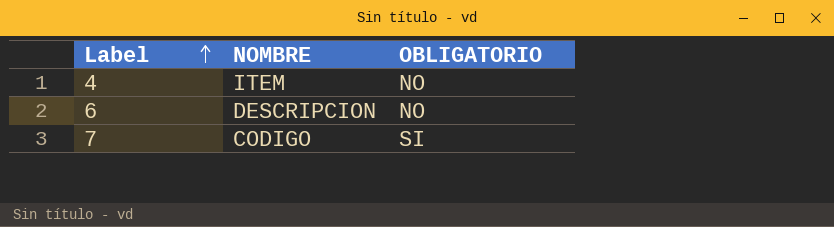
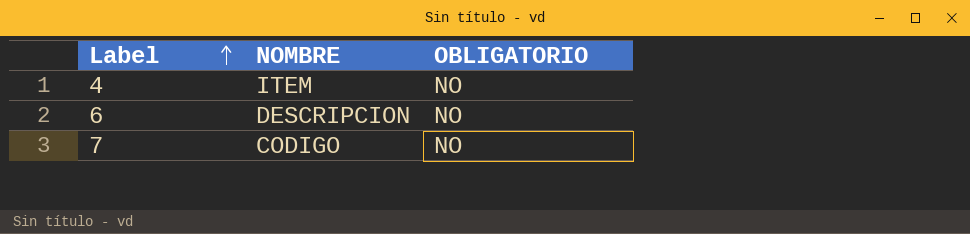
7 | OBLIGATORIO: SI -> NO

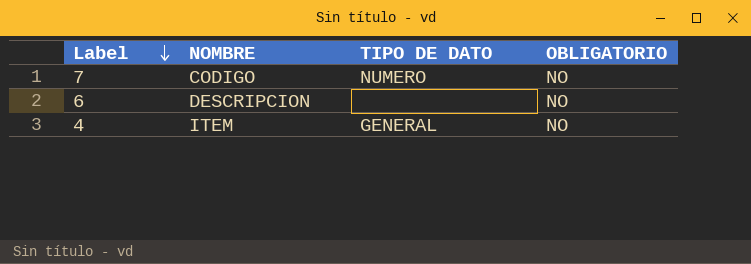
row order: Label ascending -> Label descending
column TIPO DE DATO | position: none -> 3

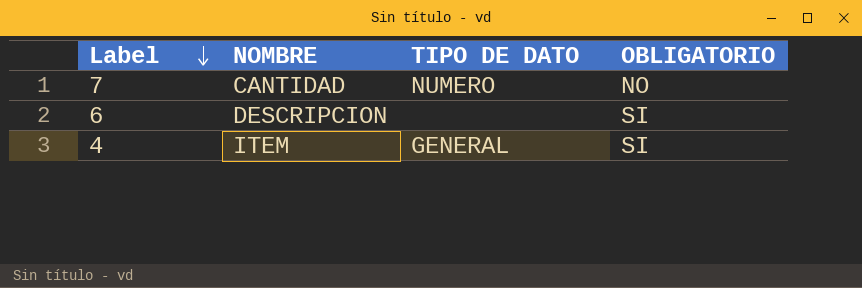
7 | NOMBRE: CODIGO -> CANTIDAD
6 | OBLIGATORIO: NO -> SI
4 | OBLIGATORIO: NO -> SI

